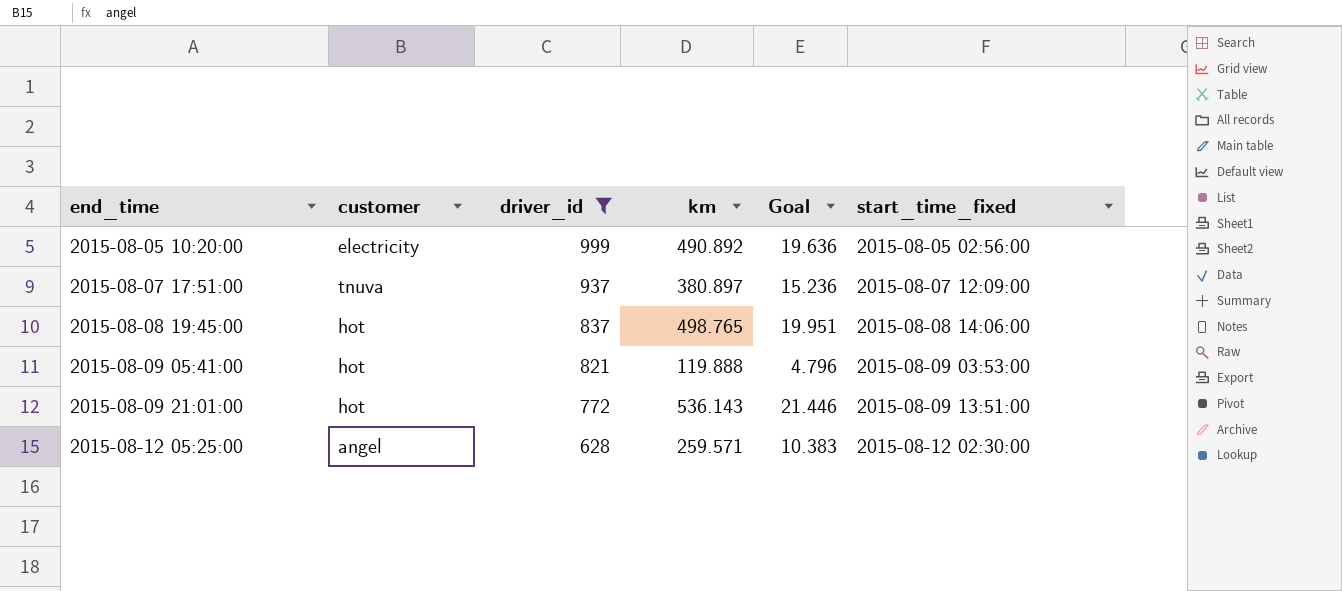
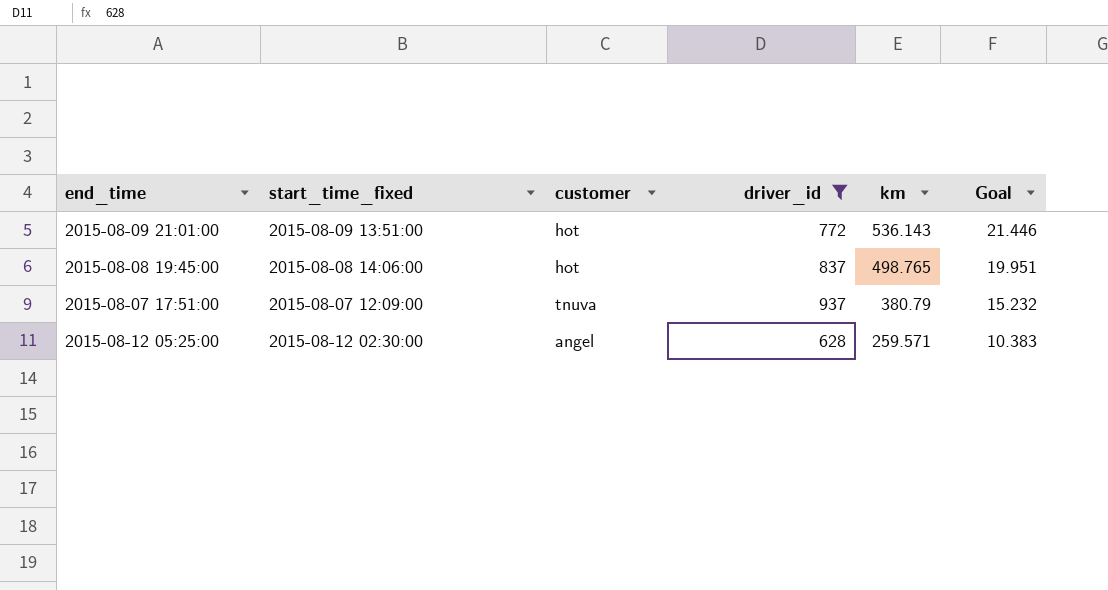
row order: end_time ascending -> km descending
column start_time_fixed | position: 6 -> 2
row 2015-08-05 10:20:00: electricity | 999 | 490.892 | 19.636 | 2015-08-05 02:56:00 -> none
row 2015-08-09 05:41:00: hot | 821 | 119.888 | 4.796 | 2015-08-09 03:53:00 -> none
2015-08-07 17:51:00 | km: 380.897 -> 380.79
2015-08-07 17:51:00 | Goal: 15.236 -> 15.232

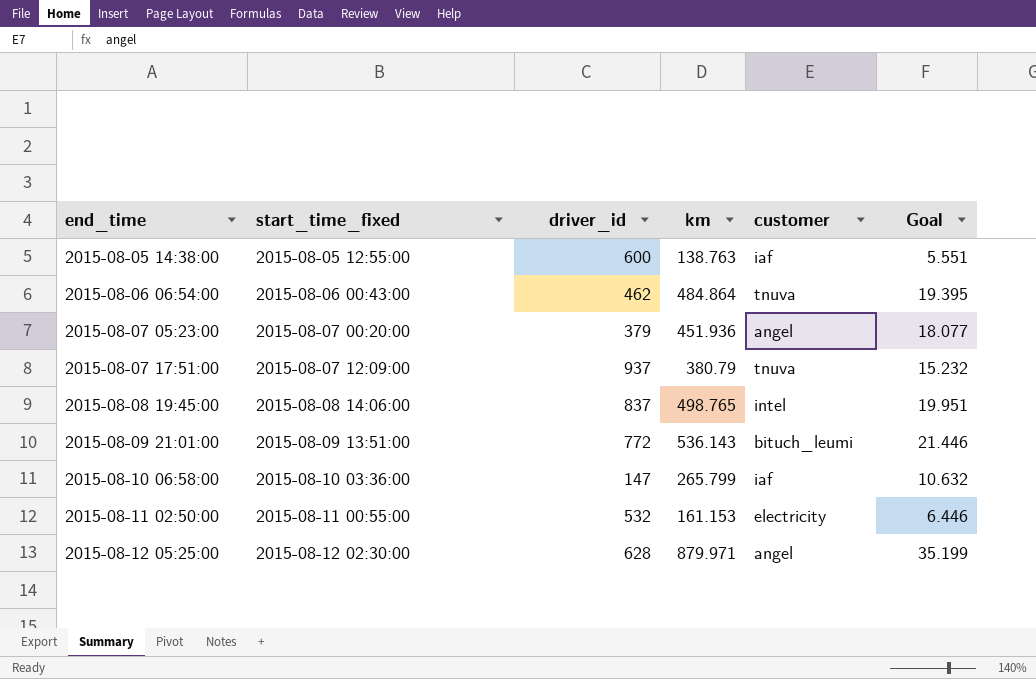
filter: driver_id >= 628 -> none
row order: km descending -> end_time ascending
column customer | position: 3 -> 5
2015-08-08 19:45:00 | customer: hot -> intel
2015-08-09 21:01:00 | customer: hot -> bituch_leumi
2015-08-12 05:25:00 | km: 259.571 -> 879.971
2015-08-12 05:25:00 | Goal: 10.383 -> 35.199

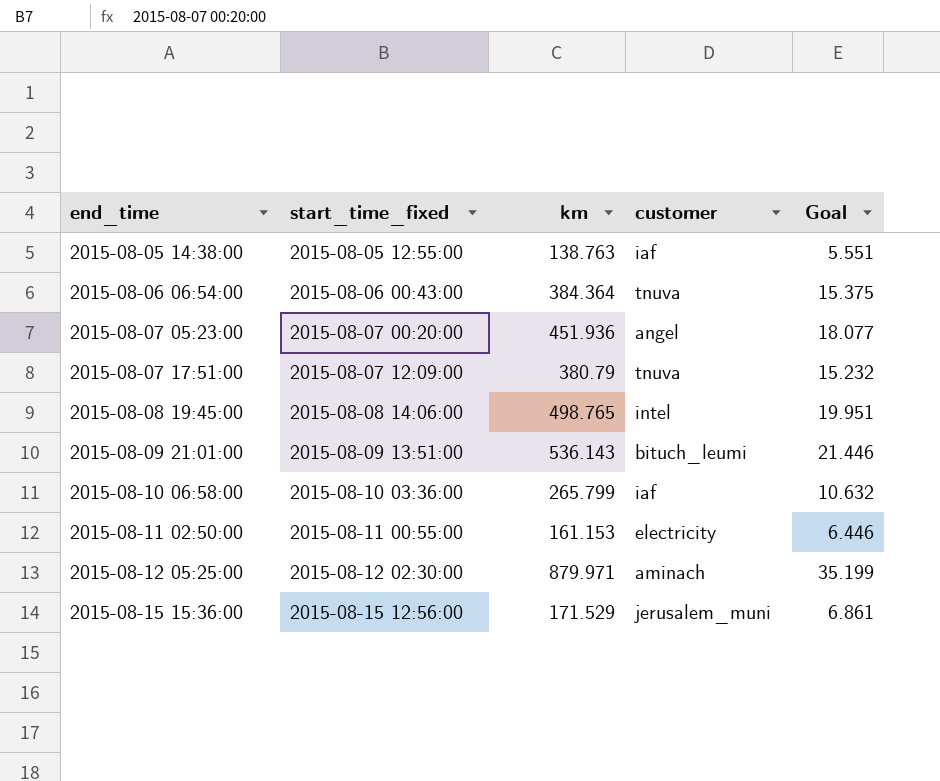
column driver_id | position: 3 -> none
2015-08-06 06:54:00 | km: 484.864 -> 384.364
2015-08-06 06:54:00 | Goal: 19.395 -> 15.375
2015-08-12 05:25:00 | customer: angel -> aminach
row 2015-08-15 15:36:00: none -> 2015-08-15 12:56:00 | 171.529 | jerusalem_muni | 6.861

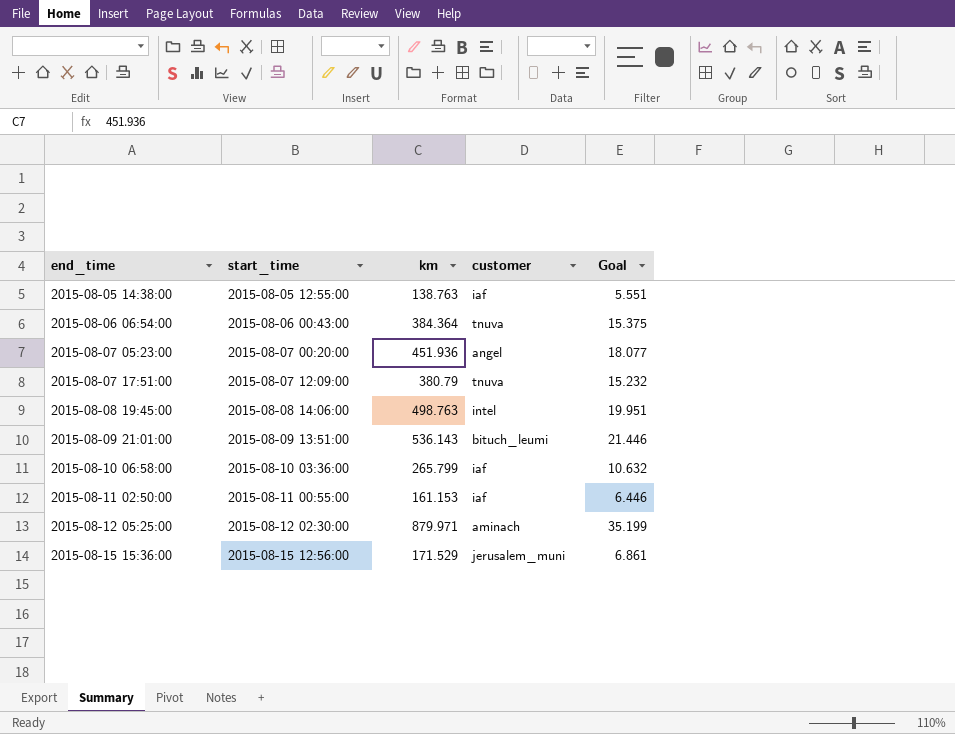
column name: start_time_fixed -> start_time
2015-08-08 19:45:00 | km: 498.765 -> 498.763
2015-08-11 02:50:00 | customer: electricity -> iaf

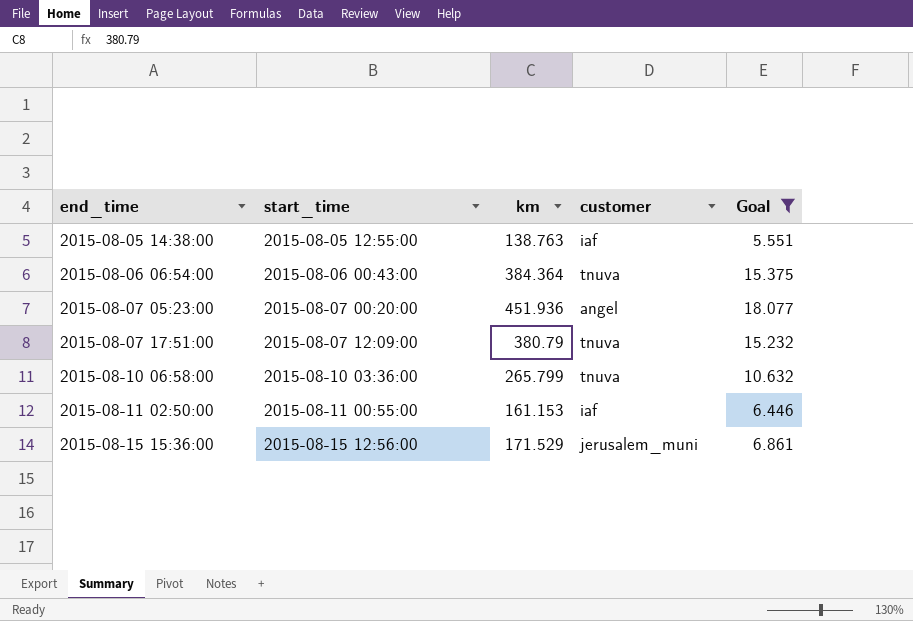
filter: none -> Goal <= 18.077
2015-08-10 06:58:00 | customer: iaf -> tnuva

